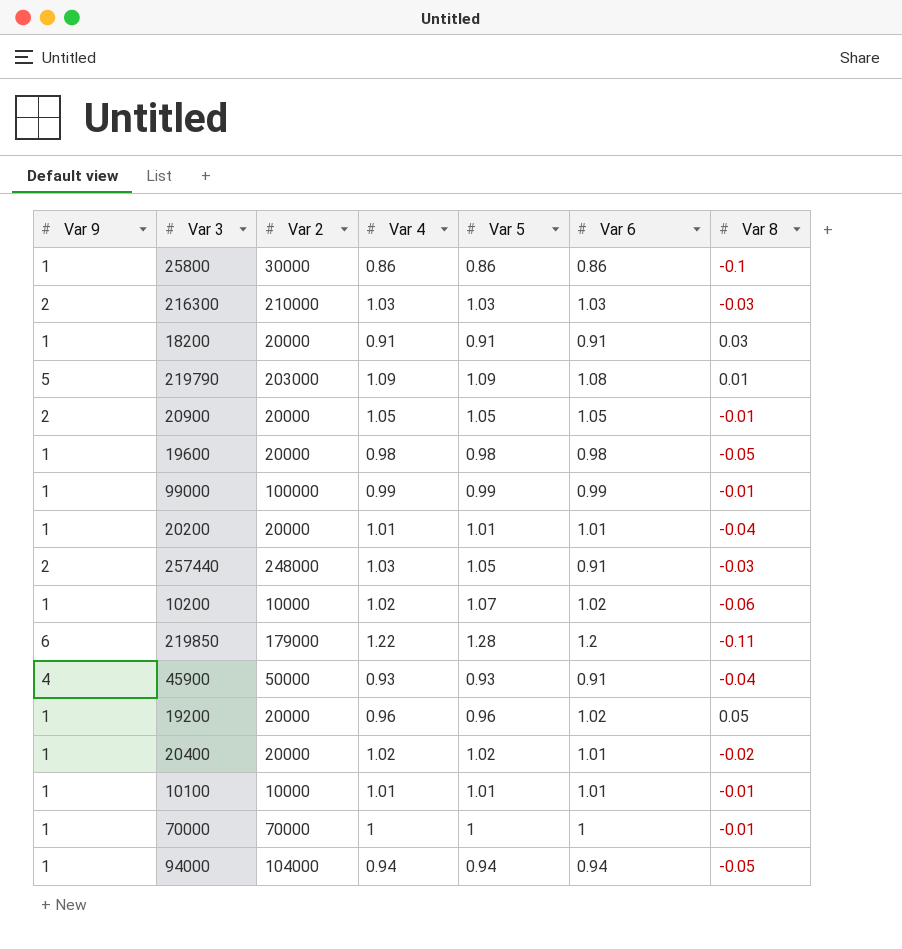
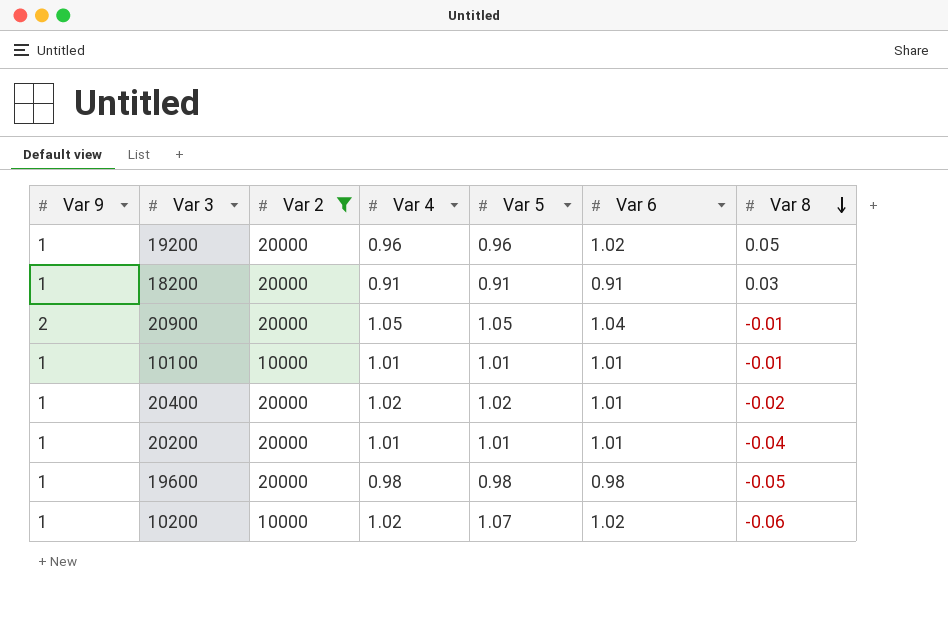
filter: none -> Var 2 <= 20000
row order: none -> Var 8 descending
20900 | Var 6: 1.05 -> 1.04

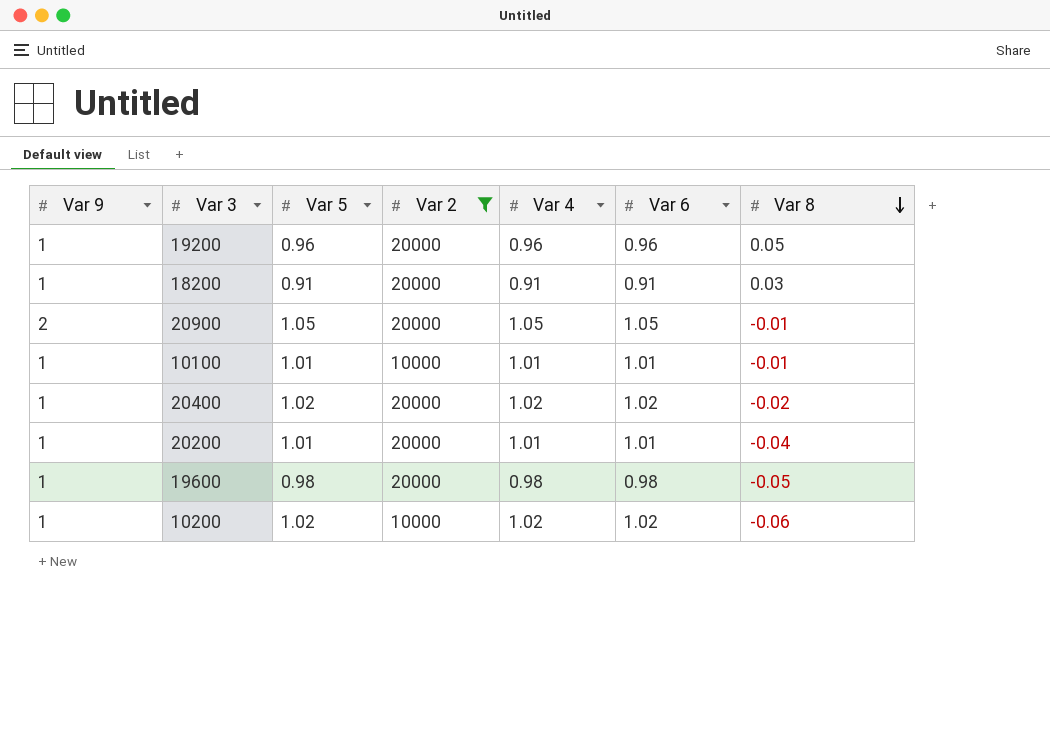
column Var 5 | position: 5 -> 3
19200 | Var 6: 1.02 -> 0.96
20900 | Var 6: 1.04 -> 1.05
20400 | Var 6: 1.01 -> 1.02
10200 | Var 5: 1.07 -> 1.02

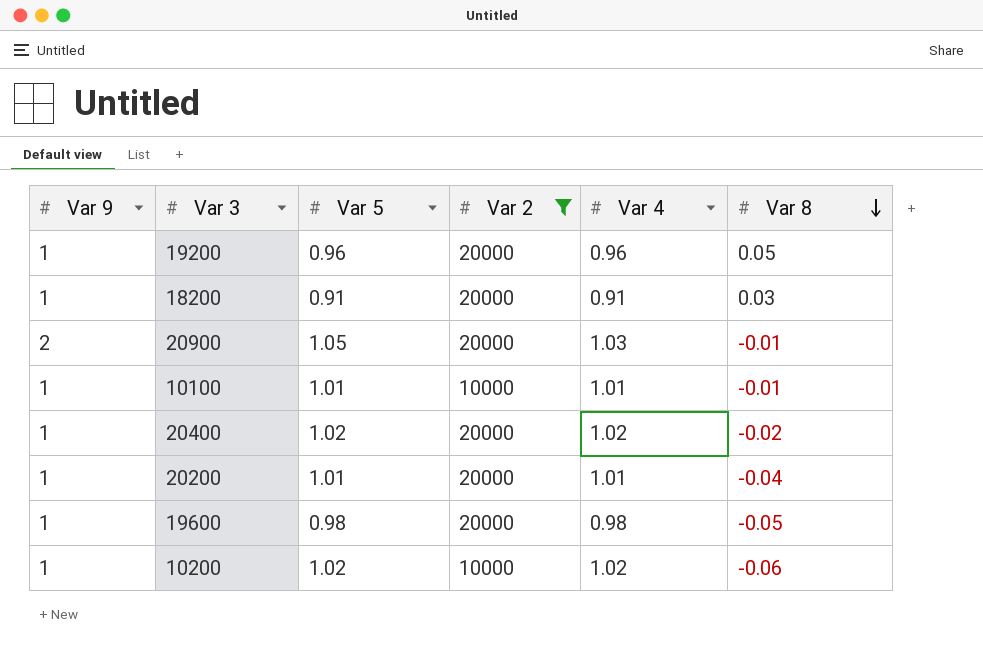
column Var 6 | position: 6 -> none
20900 | Var 4: 1.05 -> 1.03

